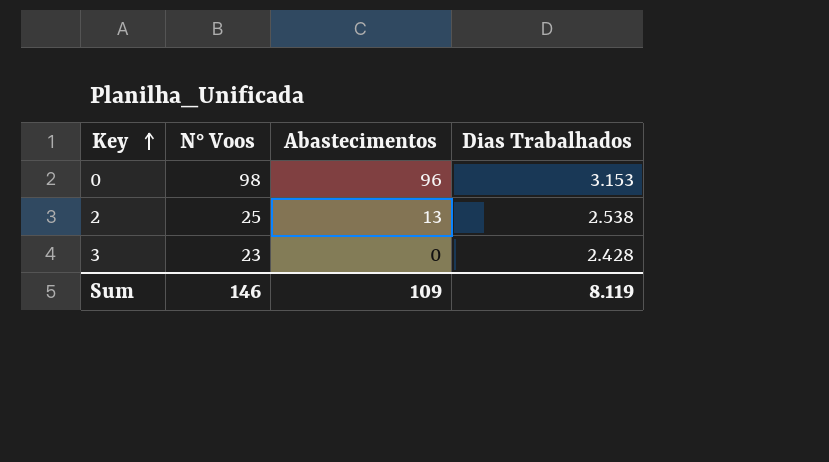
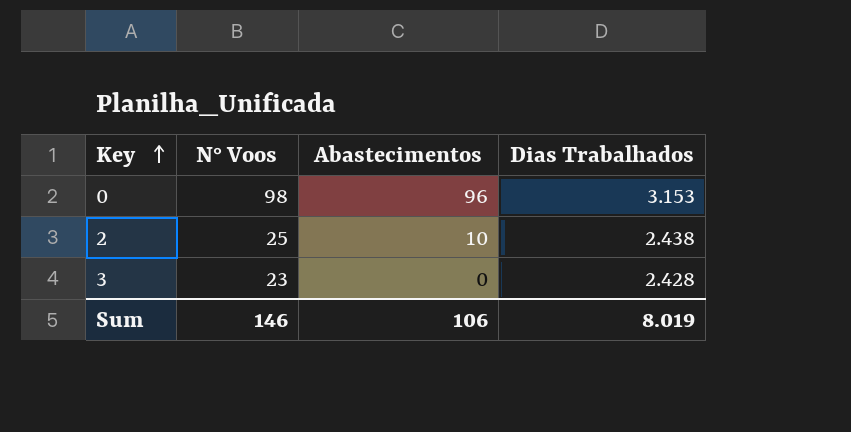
2 | Abastecimentos: 13 -> 10
2 | Dias Trabalhados: 2.538 -> 2.438
Sum | Abastecimentos: 109 -> 106
Sum | Dias Trabalhados: 8.119 -> 8.019

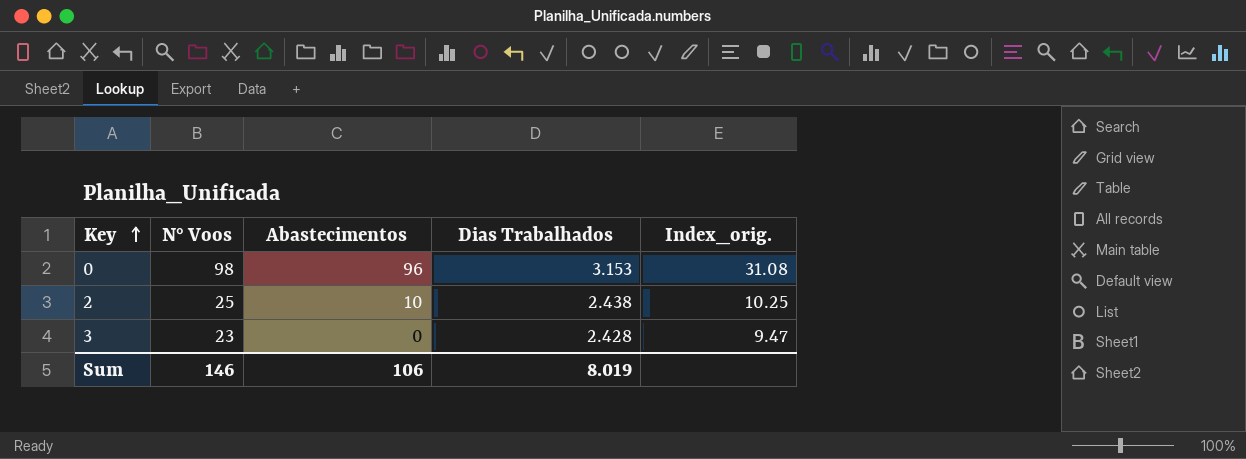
column Index_orig. | formula: none -> [N° Voos] / [Dias Trabalhados]

